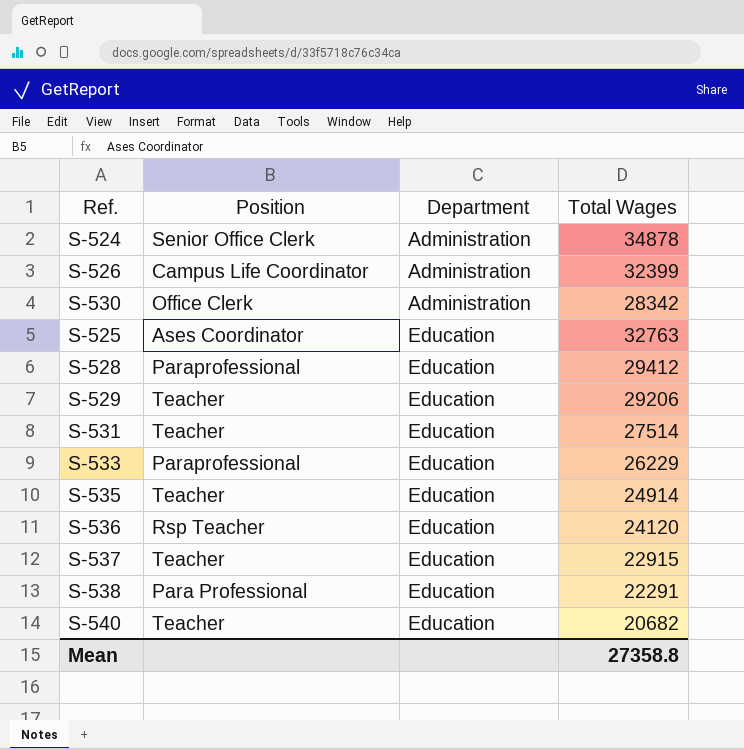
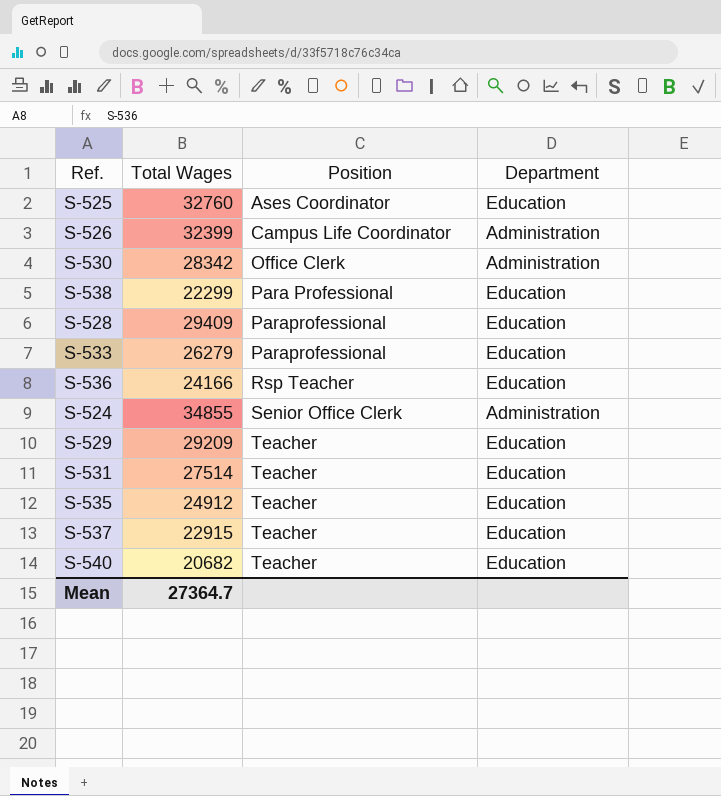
row order: Department ascending -> Position ascending
column Total Wages | position: 4 -> 2
S-525 | Total Wages: 32763 -> 32760
S-538 | Total Wages: 22291 -> 22299
S-528 | Total Wages: 29412 -> 29409
S-533 | Total Wages: 26229 -> 26279
S-536 | Total Wages: 24120 -> 24166
S-524 | Total Wages: 34878 -> 34855
S-529 | Total Wages: 29206 -> 29209
S-535 | Total Wages: 24914 -> 24912
Mean | Total Wages: 27358.8 -> 27364.7

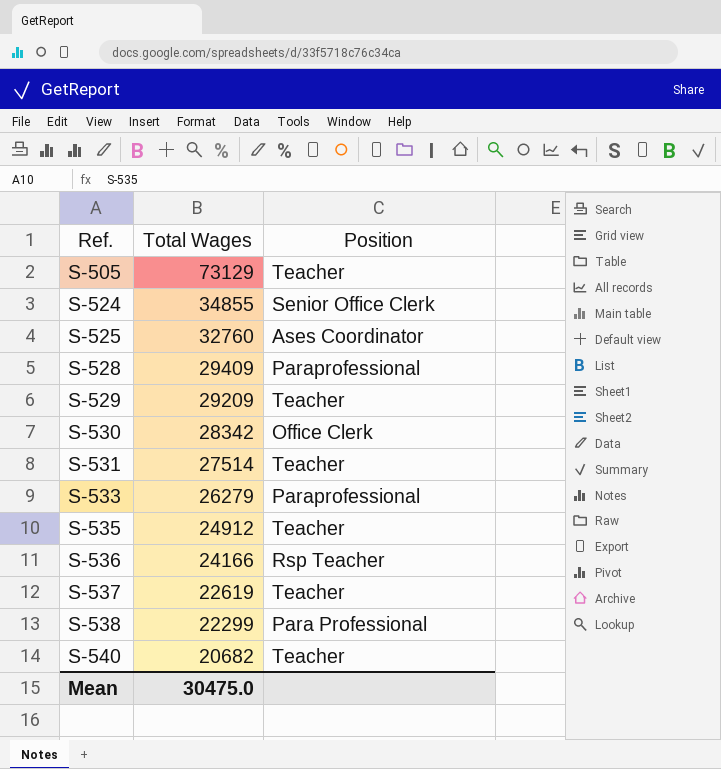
row order: Position ascending -> Ref. ascending
column Department | position: 4 -> none
row S-526: 32399 | Campus Life Coordinator | Administration -> none
row S-505: none -> 73129 | Teacher
S-537 | Total Wages: 22915 -> 22619
Mean | Total Wages: 27364.7 -> 30475.0

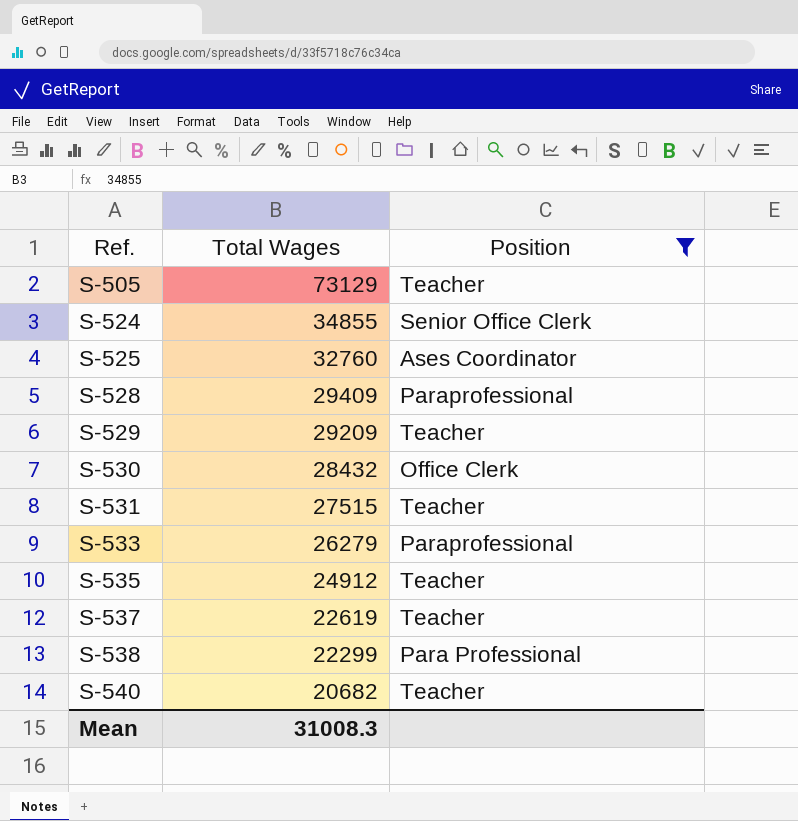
filter: none -> Position != Rsp Teacher
S-530 | Total Wages: 28342 -> 28432
S-531 | Total Wages: 27514 -> 27515
Mean | Total Wages: 30475.0 -> 31008.3

